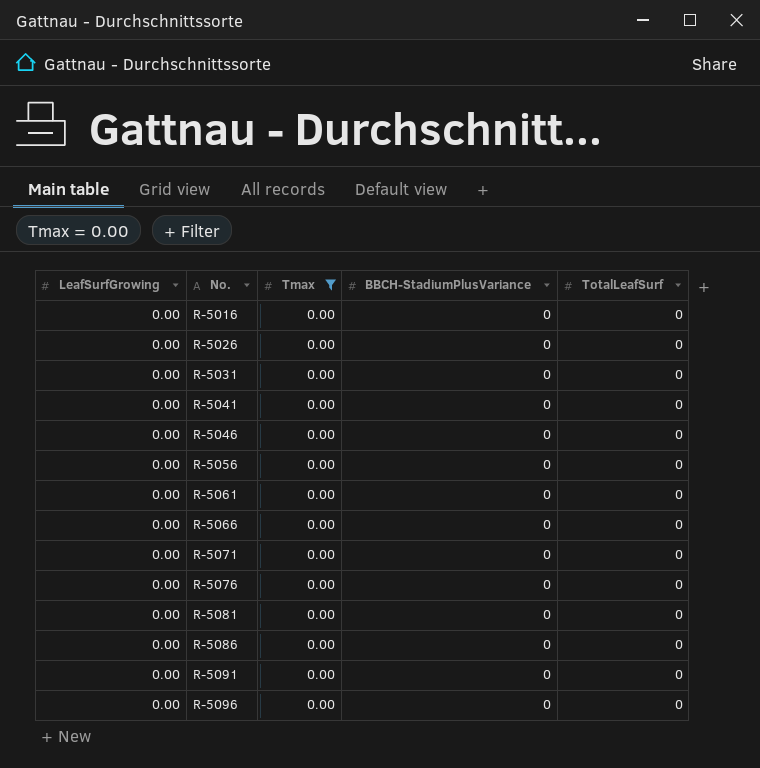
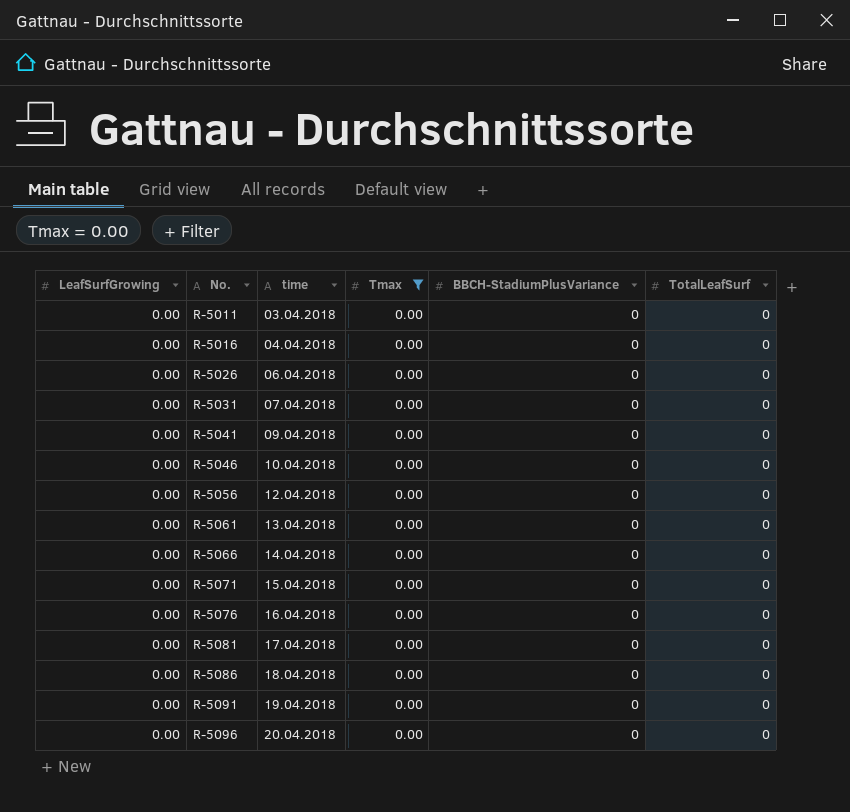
column time | position: none -> 3
row R-5011: none -> 0.00 | 03.04.2018 | 0.00 | 0 | 0

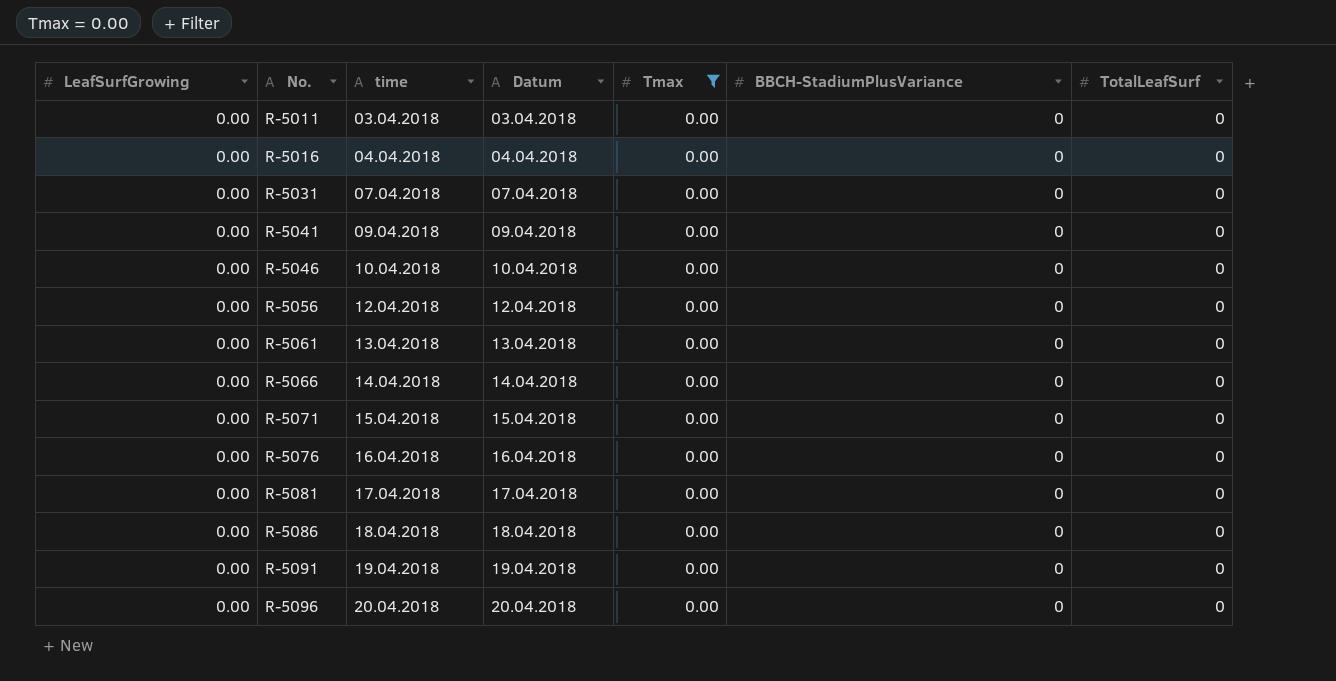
column Datum | position: none -> 4
row R-5026: 0.00 | 06.04.2018 | 0.00 | 0 | 0 -> none

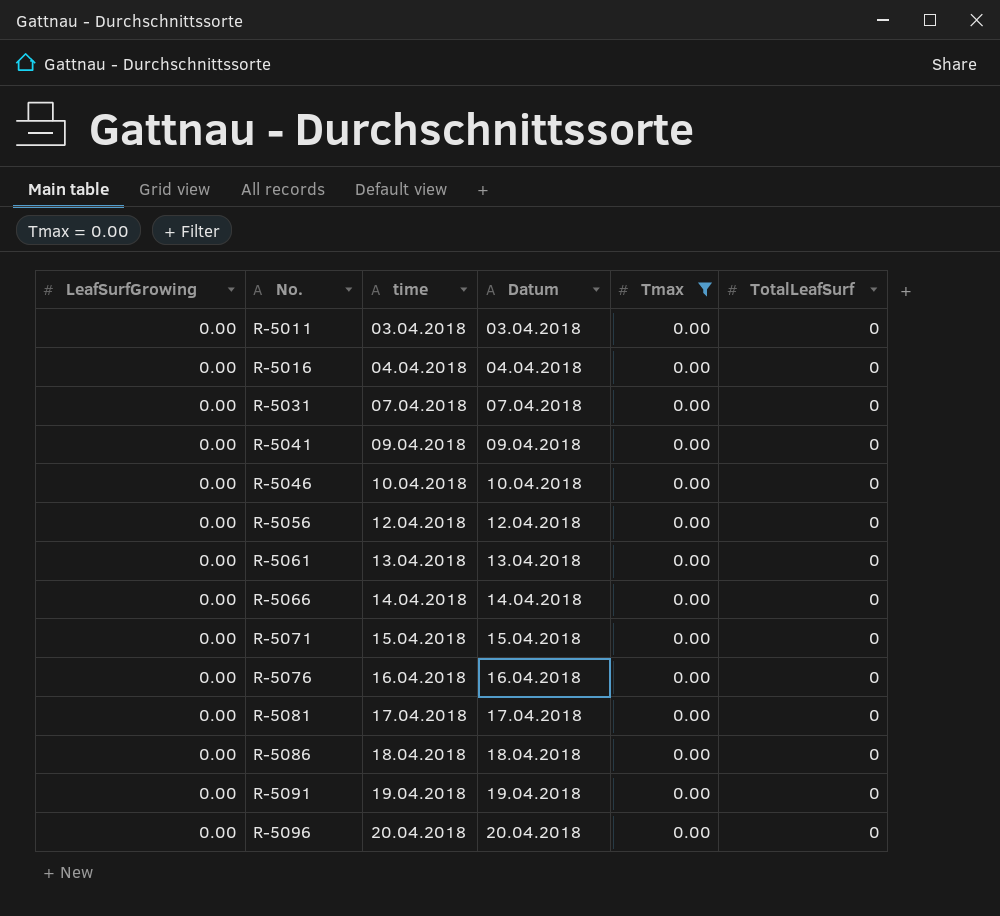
column BBCH-StadiumPlusVariance | position: 6 -> none

